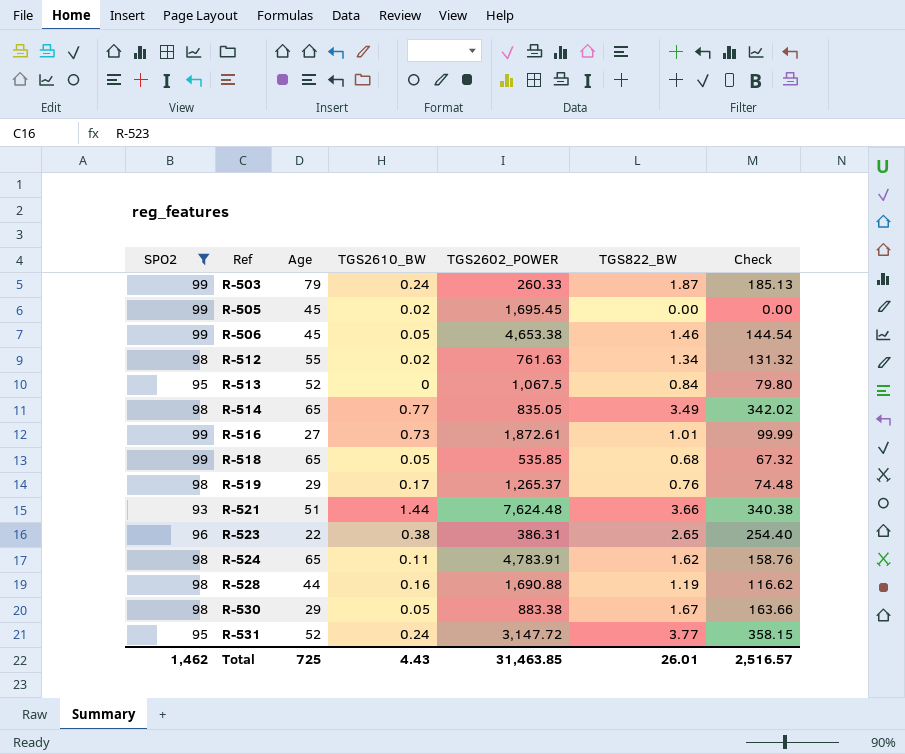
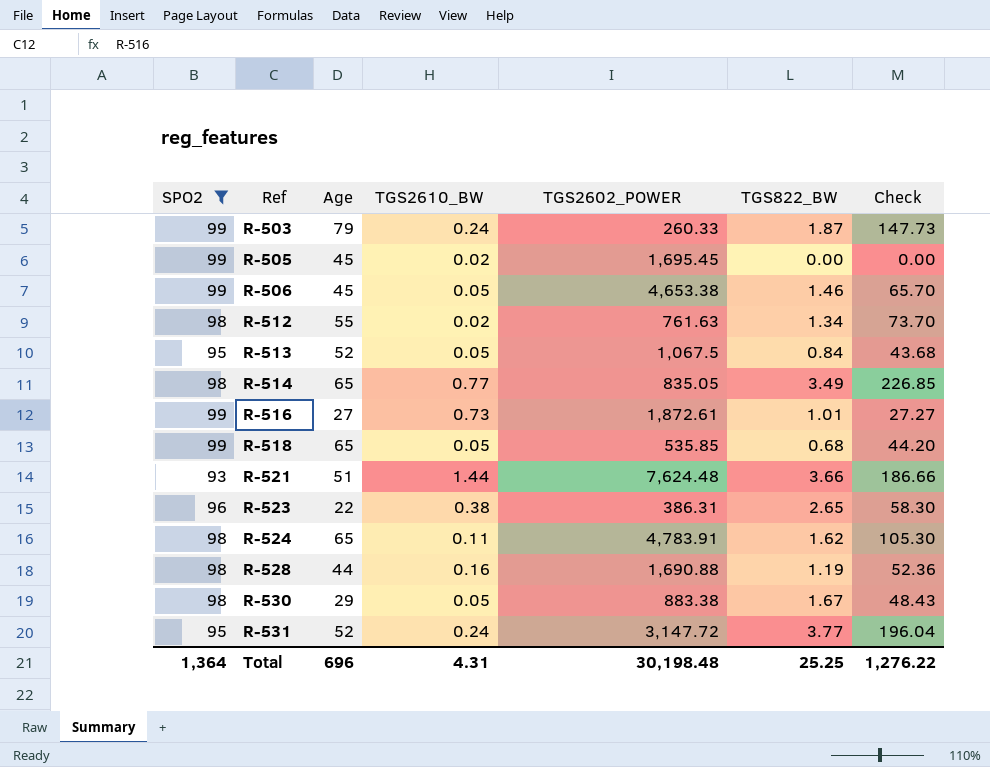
column Check | formula: [SPO2] * [TGS822_BW] -> [Age] * [TGS822_BW]
row R-519: 98 | 29 | 0.17 | 1,265.37 | 0.76 | 74.48 -> none
R-513 | TGS2610_BW: 0 -> 0.05
Total | SPO2: 1,462 -> 1,364
Total | Age: 725 -> 696
Total | TGS2610_BW: 4.43 -> 4.31
Total | TGS2602_POWER: 31,463.85 -> 30,198.48
Total | TGS822_BW: 26.01 -> 25.25
Total | Check: 2,516.57 -> 1,276.22

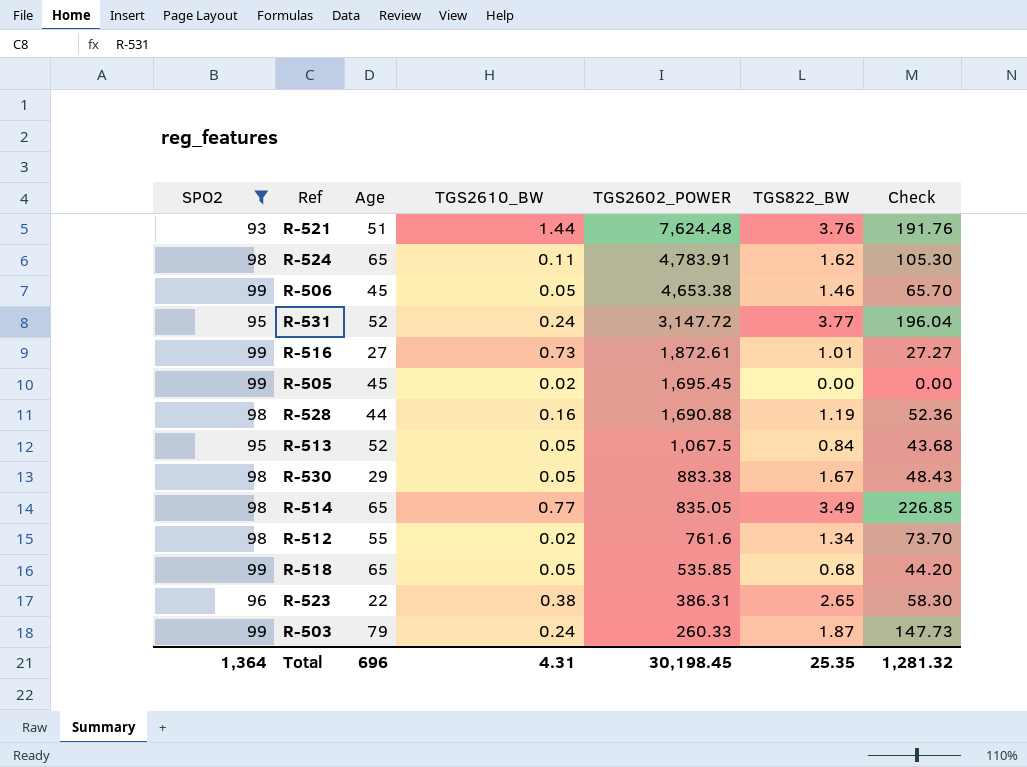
row order: Ref ascending -> TGS2602_POWER descending
R-521 | TGS822_BW: 3.66 -> 3.76
R-521 | Check: 186.66 -> 191.76
R-512 | TGS2602_POWER: 761.63 -> 761.6
Total | TGS2602_POWER: 30,198.48 -> 30,198.45
Total | TGS822_BW: 25.25 -> 25.35
Total | Check: 1,276.22 -> 1,281.32

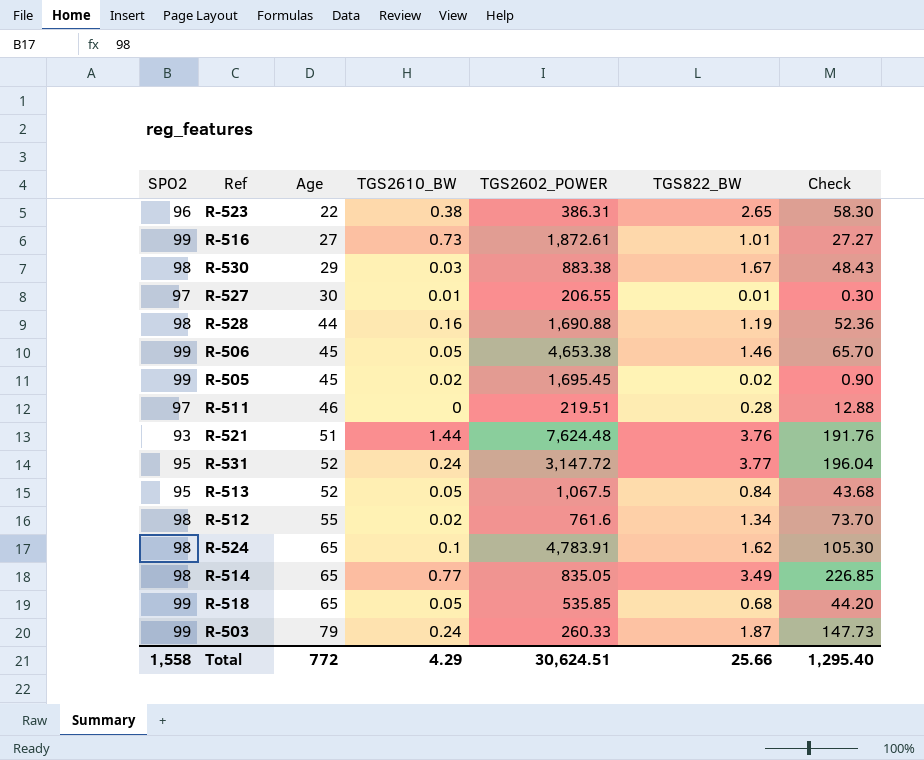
filter: SPO2 != 97 -> none
row order: TGS2602_POWER descending -> Age ascending
R-530 | TGS2610_BW: 0.05 -> 0.03
R-505 | TGS822_BW: 0.00 -> 0.02
R-505 | Check: 0.00 -> 0.90
R-524 | TGS2610_BW: 0.11 -> 0.1
Total | SPO2: 1,364 -> 1,558
Total | Age: 696 -> 772
Total | TGS2610_BW: 4.31 -> 4.29
Total | TGS2602_POWER: 30,198.45 -> 30,624.51
Total | TGS822_BW: 25.35 -> 25.66
Total | Check: 1,281.32 -> 1,295.40

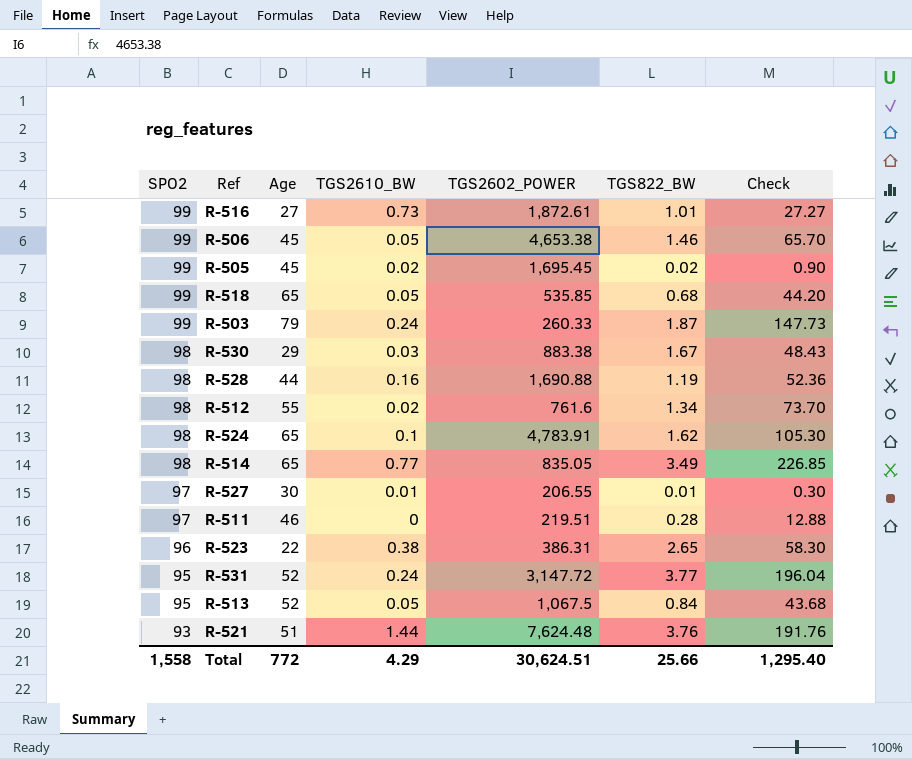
row order: Age ascending -> SPO2 descending

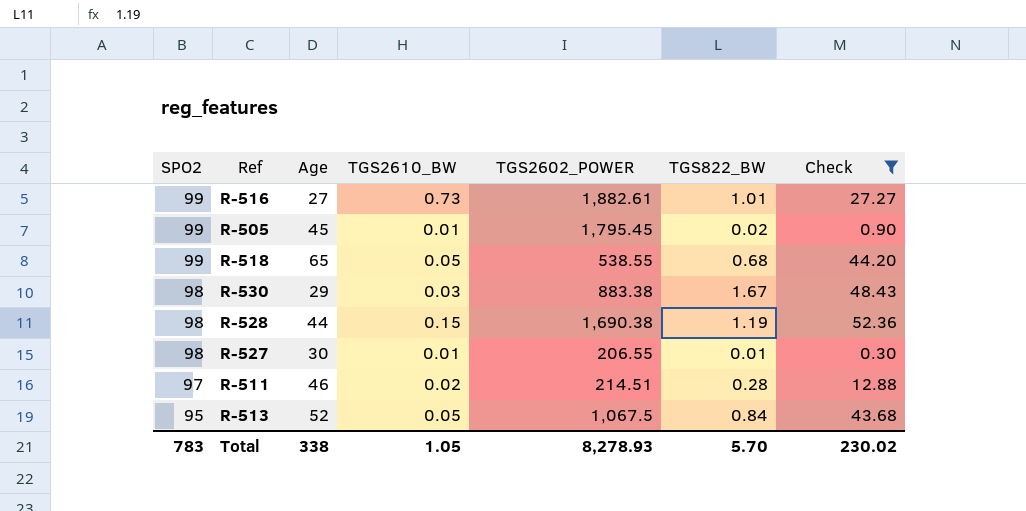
filter: none -> Check <= 52.36
R-516 | TGS2602_POWER: 1,872.61 -> 1,882.61
R-505 | TGS2610_BW: 0.02 -> 0.01
R-505 | TGS2602_POWER: 1,695.45 -> 1,795.45
R-518 | TGS2602_POWER: 535.85 -> 538.55
R-528 | TGS2610_BW: 0.16 -> 0.15
R-528 | TGS2602_POWER: 1,690.88 -> 1,690.38
R-527 | SPO2: 97 -> 98
R-511 | TGS2610_BW: 0 -> 0.02
R-511 | TGS2602_POWER: 219.51 -> 214.51
Total | SPO2: 1,558 -> 783
Total | Age: 772 -> 338
Total | TGS2610_BW: 4.29 -> 1.05
Total | TGS2602_POWER: 30,624.51 -> 8,278.93
Total | TGS822_BW: 25.66 -> 5.70
Total | Check: 1,295.40 -> 230.02

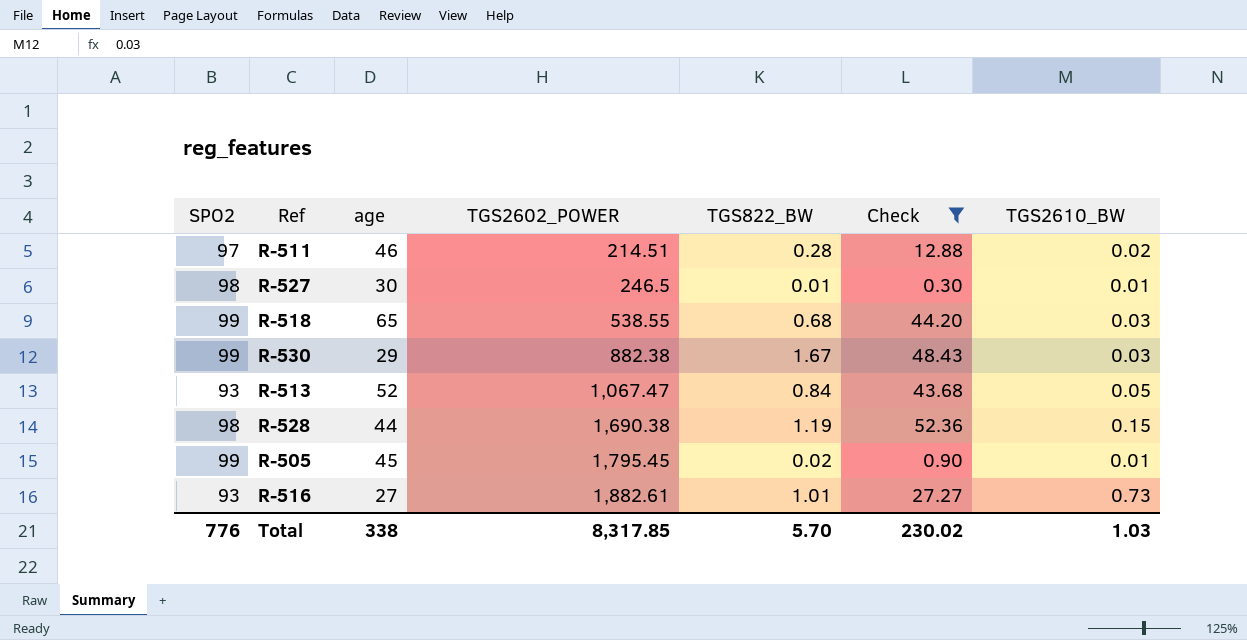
row order: SPO2 descending -> TGS2602_POWER ascending
column name: Age -> age
column TGS2610_BW | position: 4 -> 7
R-527 | TGS2602_POWER: 206.55 -> 246.5
R-518 | TGS2610_BW: 0.05 -> 0.03
R-530 | SPO2: 98 -> 99
R-530 | TGS2602_POWER: 883.38 -> 882.38
R-513 | SPO2: 95 -> 93
R-513 | TGS2602_POWER: 1,067.5 -> 1,067.47
R-516 | SPO2: 99 -> 93
Total | SPO2: 783 -> 776
Total | TGS2602_POWER: 8,278.93 -> 8,317.85
Total | TGS2610_BW: 1.05 -> 1.03

